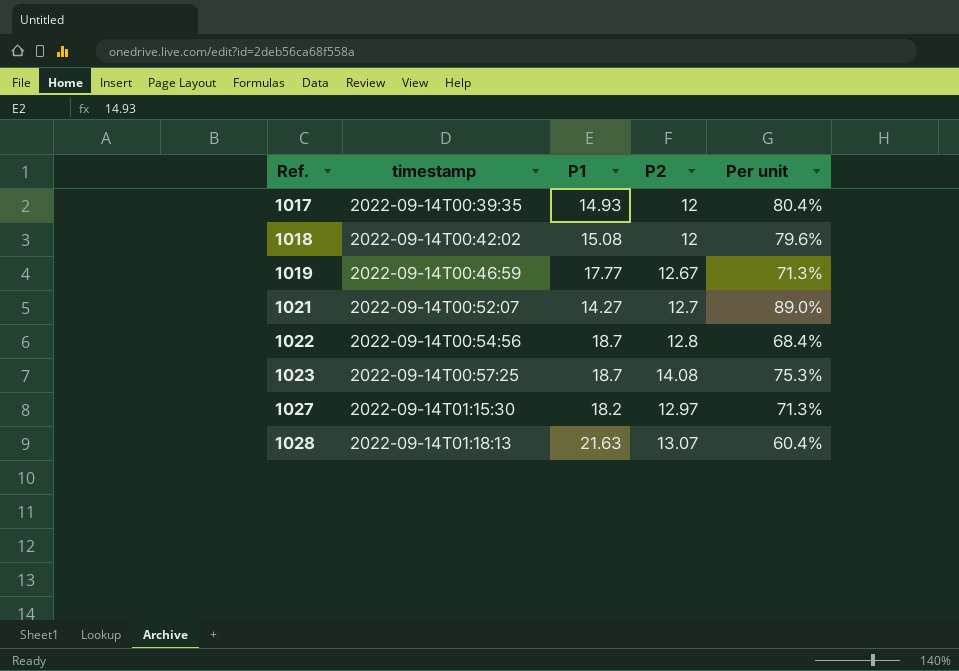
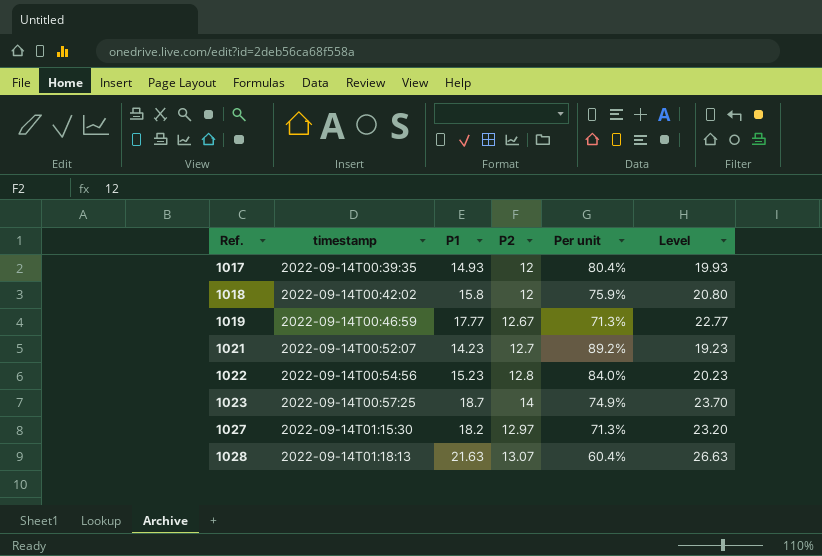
column Level | formula: none -> [P1] + 5
1018 | P1: 15.08 -> 15.8
1018 | Per unit: 79.6% -> 75.9%
1021 | P1: 14.27 -> 14.23
1021 | Per unit: 89.0% -> 89.2%
1022 | P1: 18.7 -> 15.23
1022 | Per unit: 68.4% -> 84.0%
1023 | P2: 14.08 -> 14
1023 | Per unit: 75.3% -> 74.9%

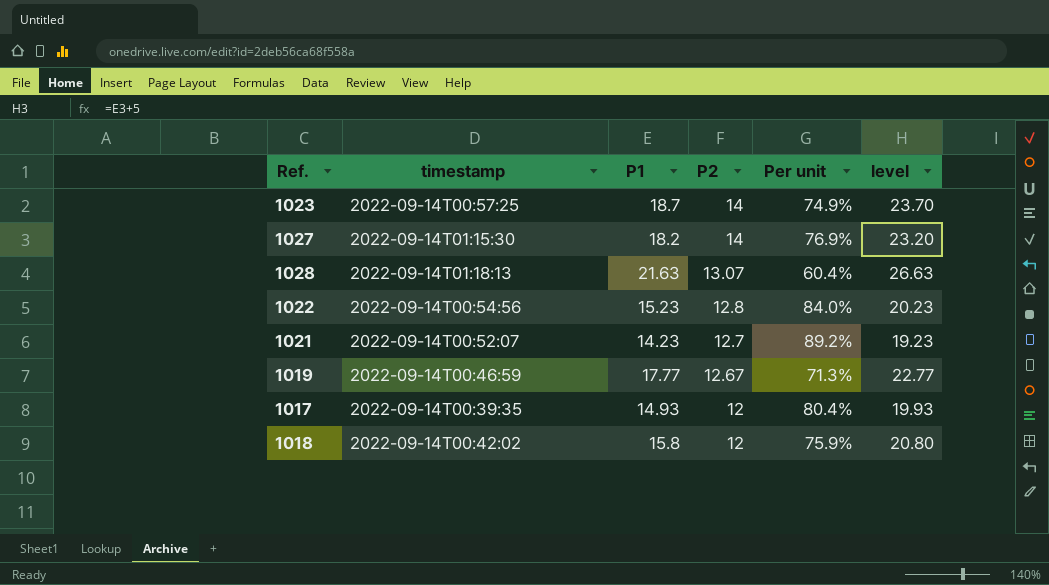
row order: Ref. ascending -> P2 descending
column name: Level -> level
1027 | P2: 12.97 -> 14
1027 | Per unit: 71.3% -> 76.9%

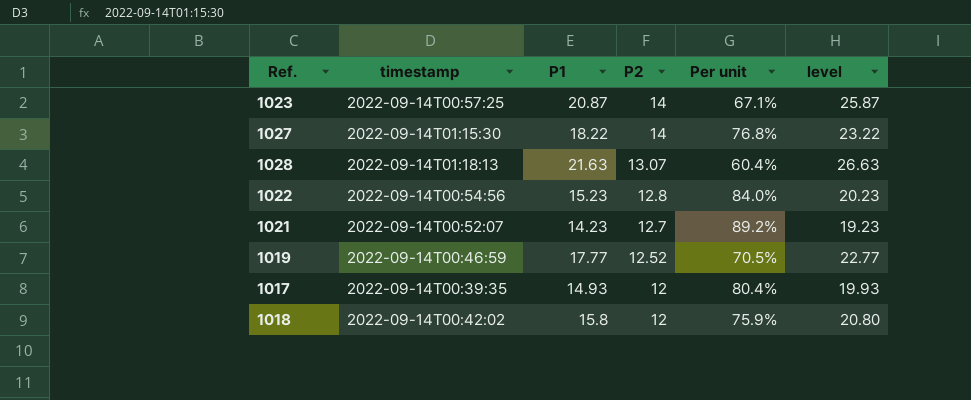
1023 | P1: 18.7 -> 20.87
1023 | Per unit: 74.9% -> 67.1%
1023 | level: 23.70 -> 25.87
1027 | P1: 18.2 -> 18.22
1027 | Per unit: 76.9% -> 76.8%
1027 | level: 23.20 -> 23.22
1019 | P2: 12.67 -> 12.52
1019 | Per unit: 71.3% -> 70.5%

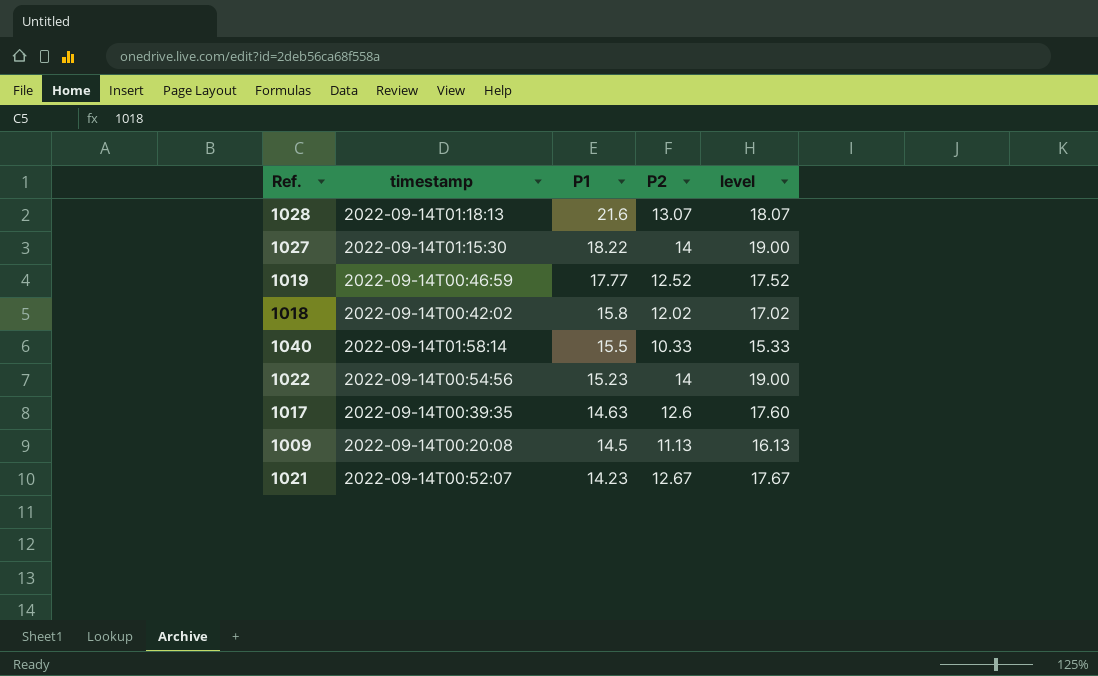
row order: P2 descending -> P1 descending
column Per unit | formula: [P2] / [P1] -> none
column level | formula: [P1] + 5 -> [P2] + 5
row 1023: 2022-09-14T00:57:25 | 20.87 | 14 | 67.1% | 25.87 -> none
1028 | P1: 21.63 -> 21.6
1018 | P2: 12 -> 12.02
row 1040: none -> 2022-09-14T01:58:14 | 15.5 | 10.33 | 15.33
1022 | P2: 12.8 -> 14
1017 | P1: 14.93 -> 14.63
1017 | P2: 12 -> 12.6
row 1009: none -> 2022-09-14T00:20:08 | 14.5 | 11.13 | 16.13
1021 | P2: 12.7 -> 12.67

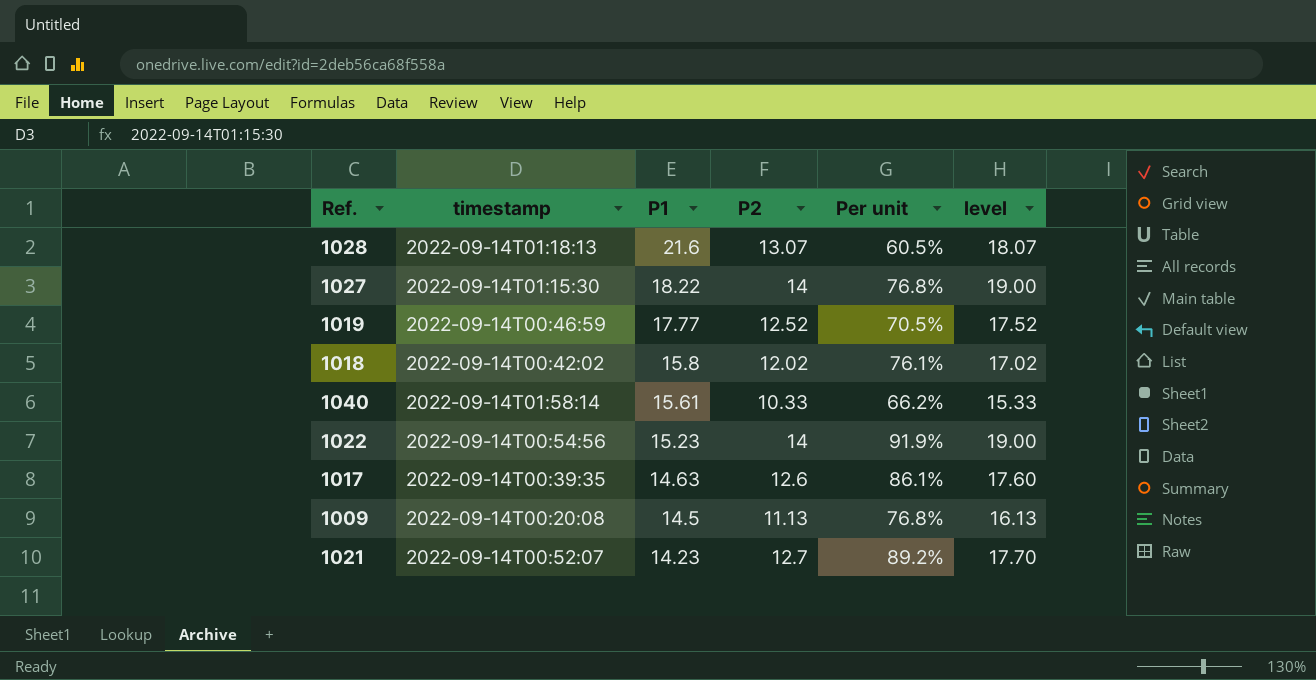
column Per unit | formula: none -> [P2] / [P1]
1040 | P1: 15.5 -> 15.61
1021 | P2: 12.67 -> 12.7
1021 | level: 17.67 -> 17.70

